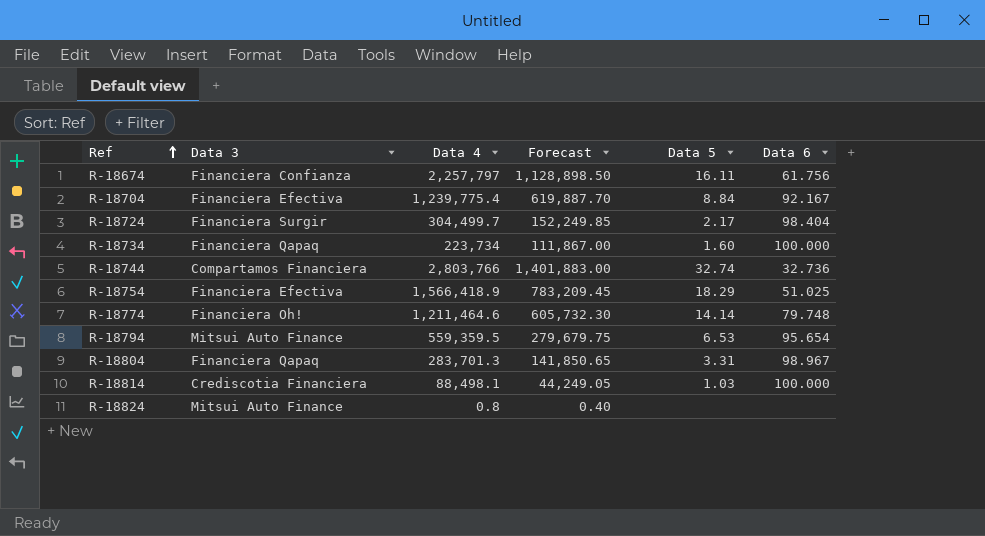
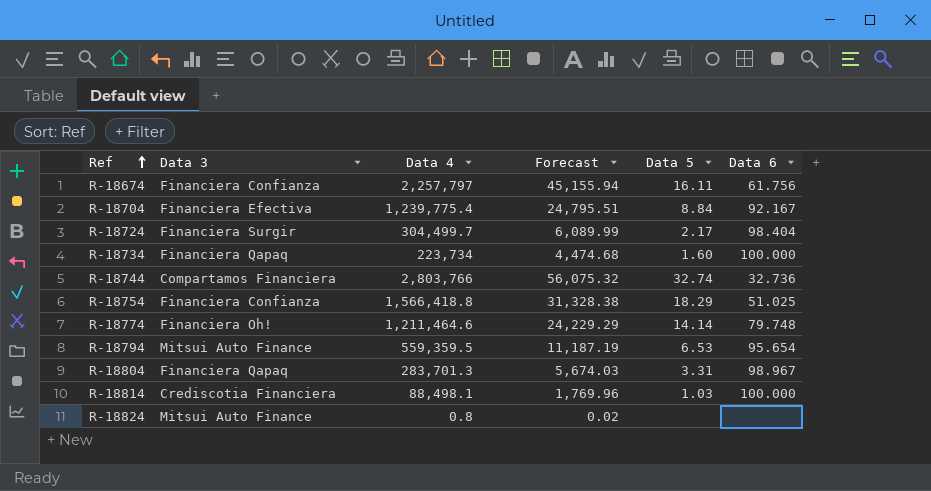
column Forecast | formula: [Data 4] * 0.5 -> [Data 4] * 0.02
R-18754 | Data 3: Financiera Efectiva -> Financiera Confianza
R-18754 | Data 4: 1,566,418.9 -> 1,566,418.8

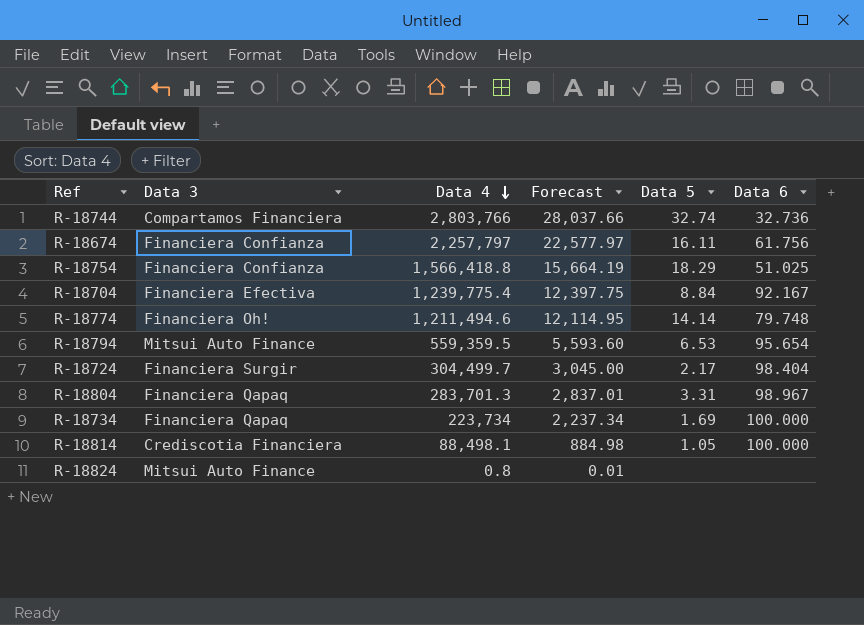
row order: Ref ascending -> Data 4 descending
column Forecast | formula: [Data 4] * 0.02 -> [Data 4] * 0.01
R-18774 | Data 4: 1,211,464.6 -> 1,211,494.6
R-18734 | Data 5: 1.60 -> 1.69
R-18814 | Data 5: 1.03 -> 1.05

